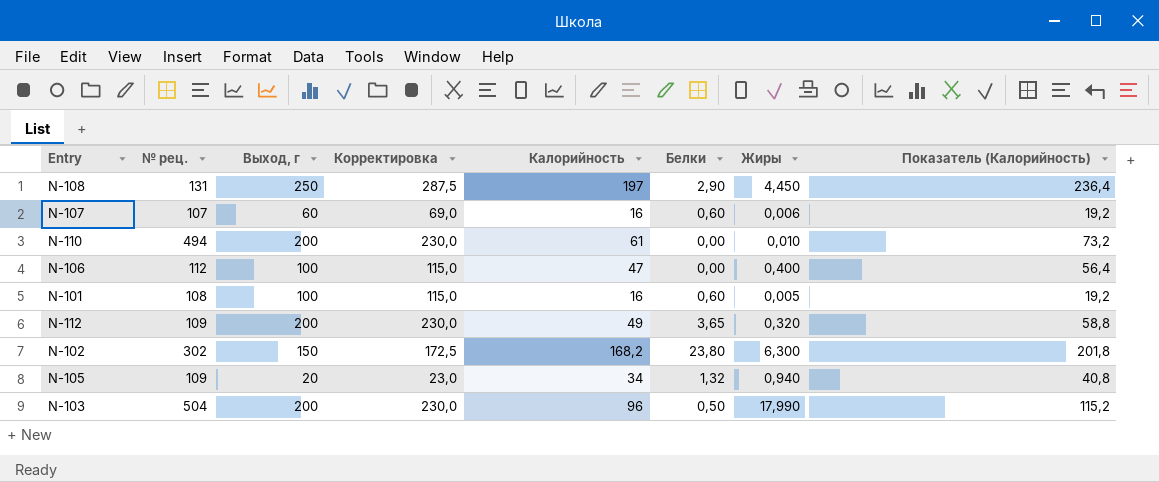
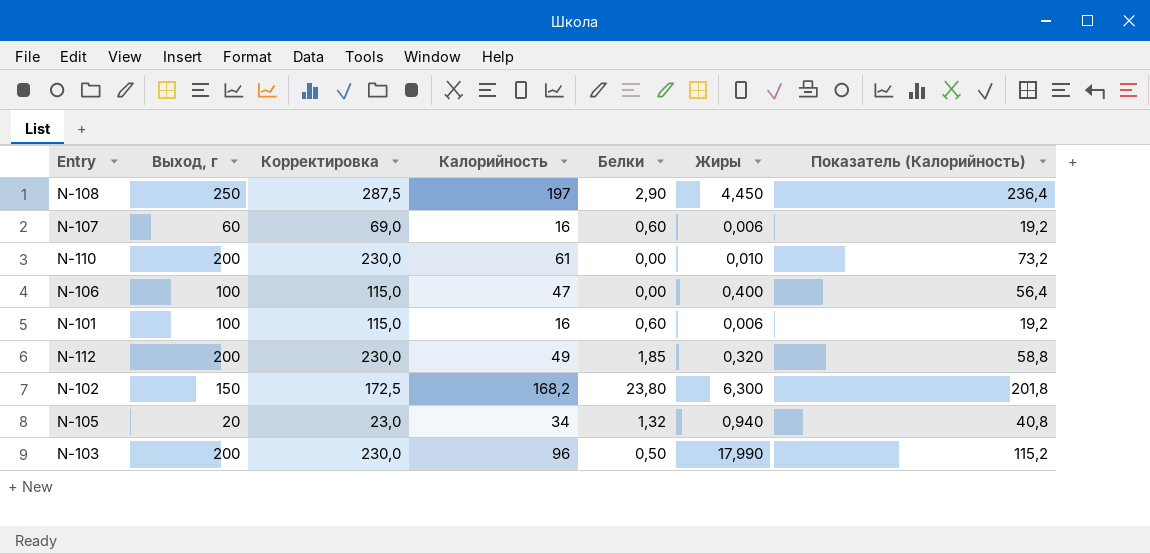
column № рец. | position: 2 -> none
N-101 | Жиры: 0,005 -> 0,006
N-112 | Белки: 3,65 -> 1,85

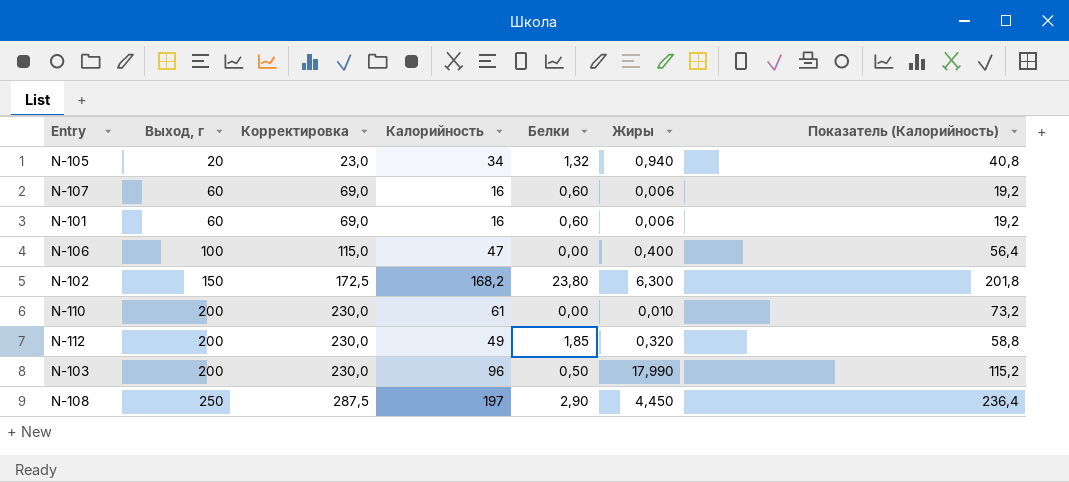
row order: none -> Выход, г ascending
N-101 | Выход, г: 100 -> 60
N-101 | Корректировка: 115,0 -> 69,0

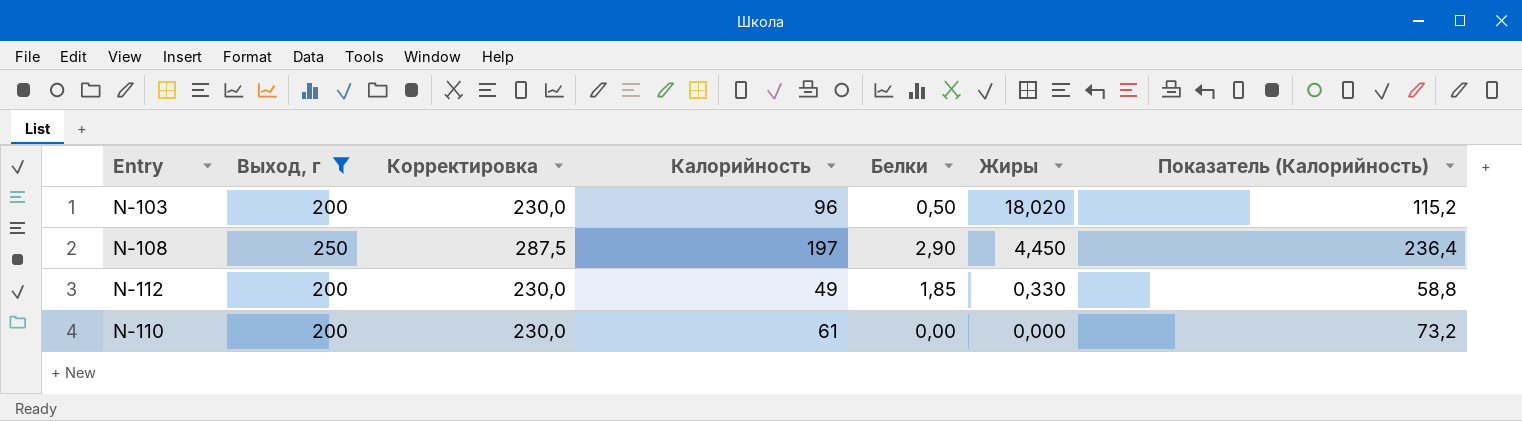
filter: none -> Выход, г >= 200
row order: Выход, г ascending -> Жиры descending
N-103 | Жиры: 17,990 -> 18,020
N-112 | Жиры: 0,320 -> 0,330
N-110 | Жиры: 0,010 -> 0,000

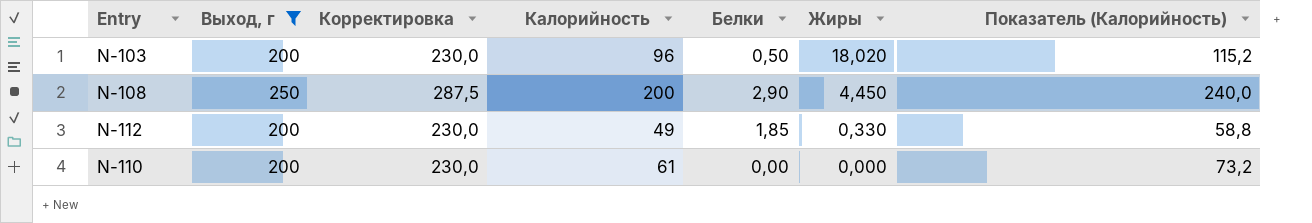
N-108 | Калорийность: 197 -> 200
N-108 | Показатель (Калорийность): 236,4 -> 240,0

